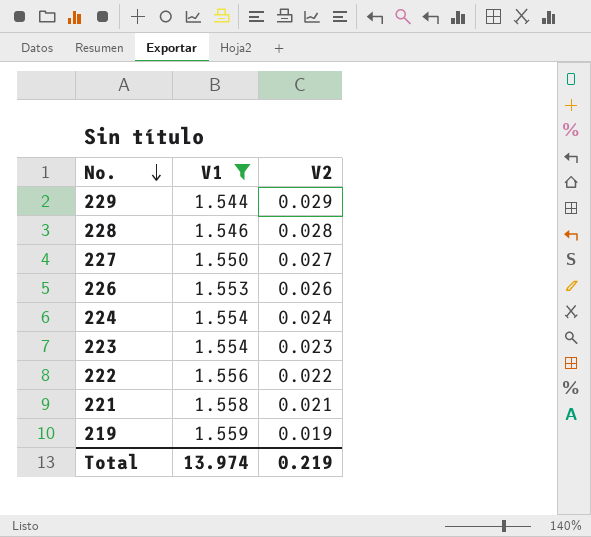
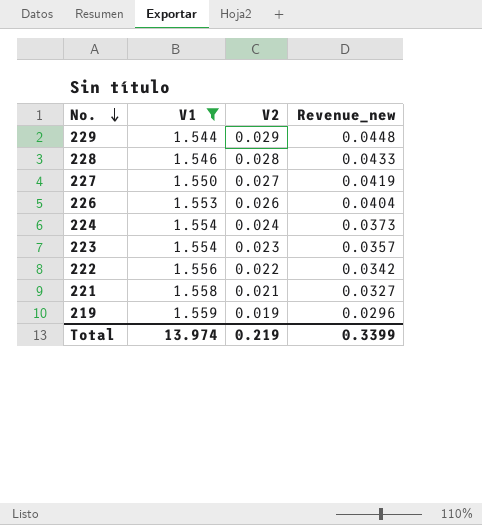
column Revenue_new | formula: none -> [V1] * [V2]

